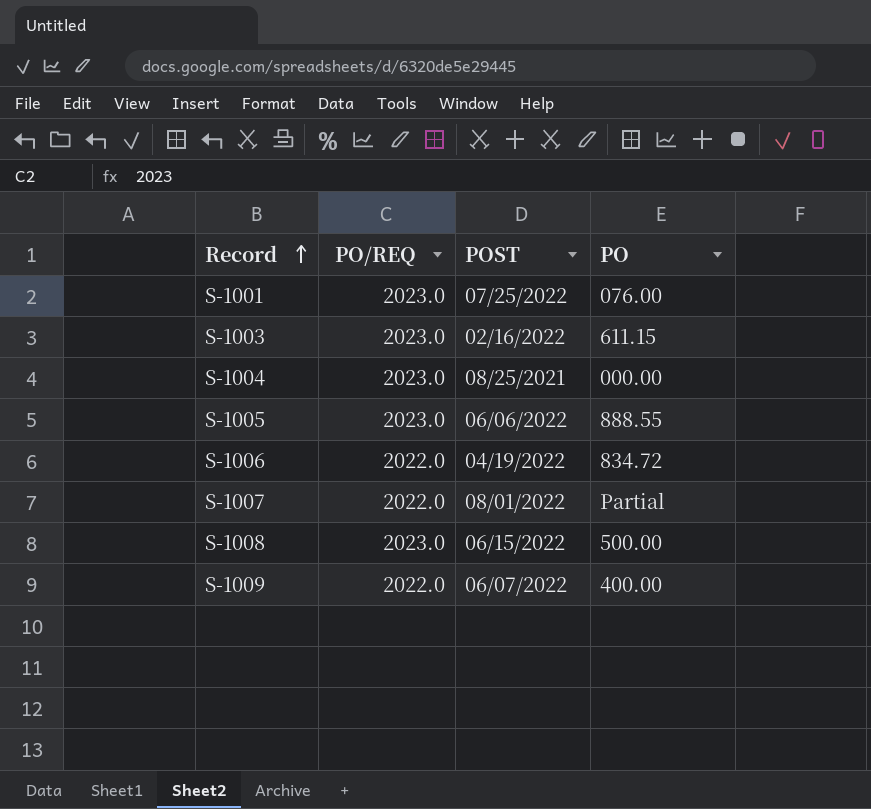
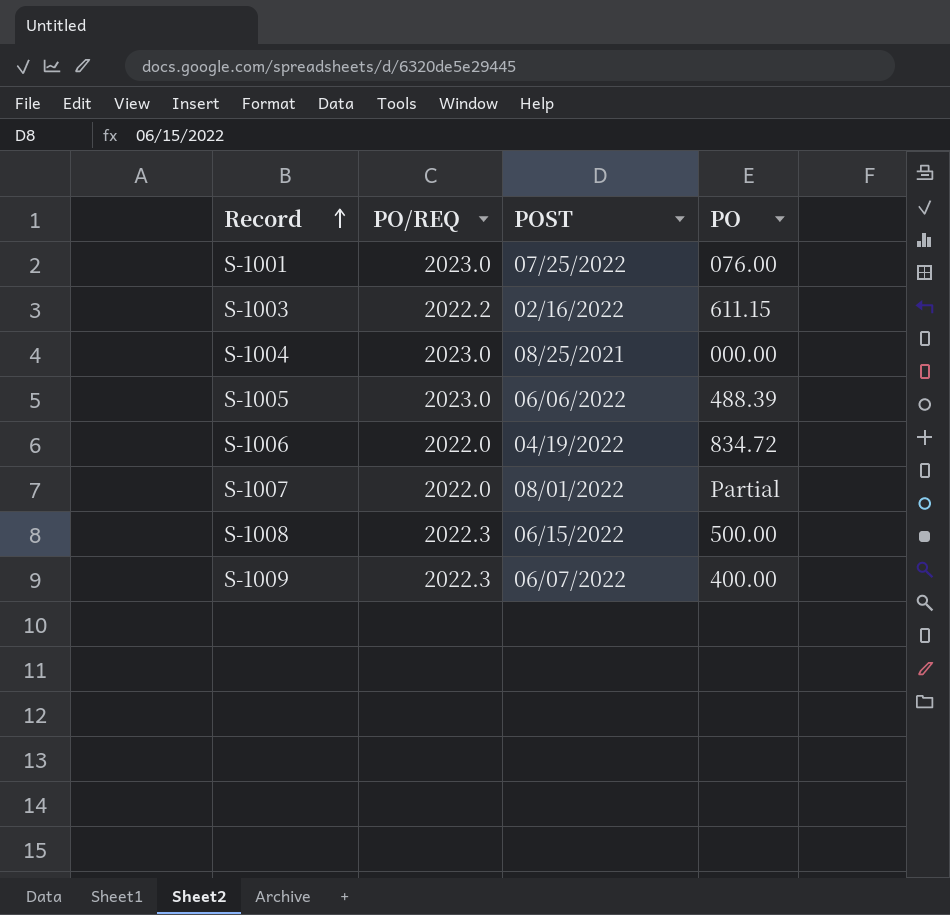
S-1003 | PO/REQ: 2023.0 -> 2022.2
S-1005 | PO: 888.55 -> 488.39
S-1008 | PO/REQ: 2023.0 -> 2022.3
S-1009 | PO/REQ: 2022.0 -> 2022.3

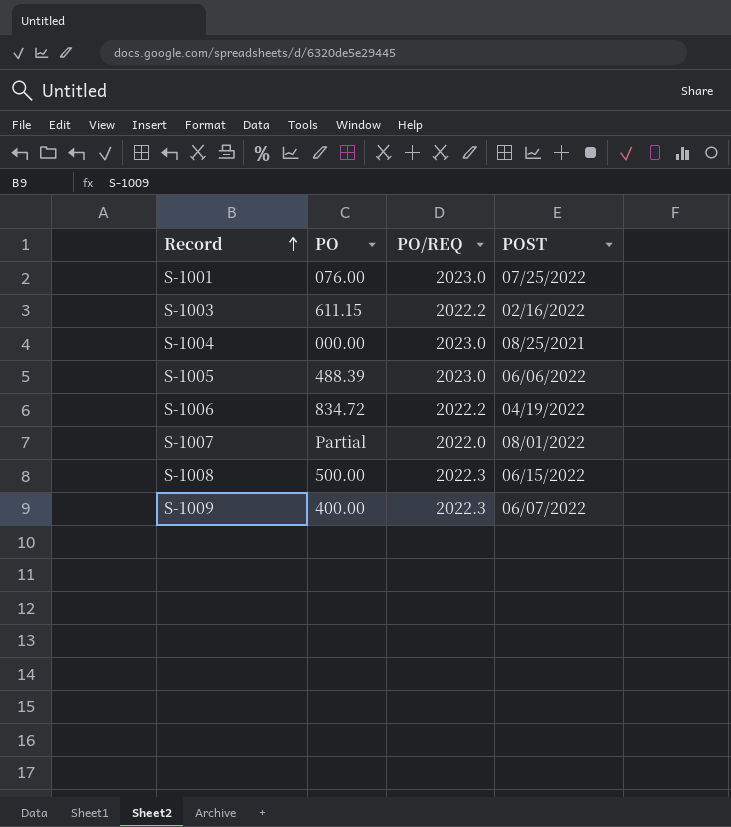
column PO | position: 4 -> 2
S-1006 | PO/REQ: 2022.0 -> 2022.2

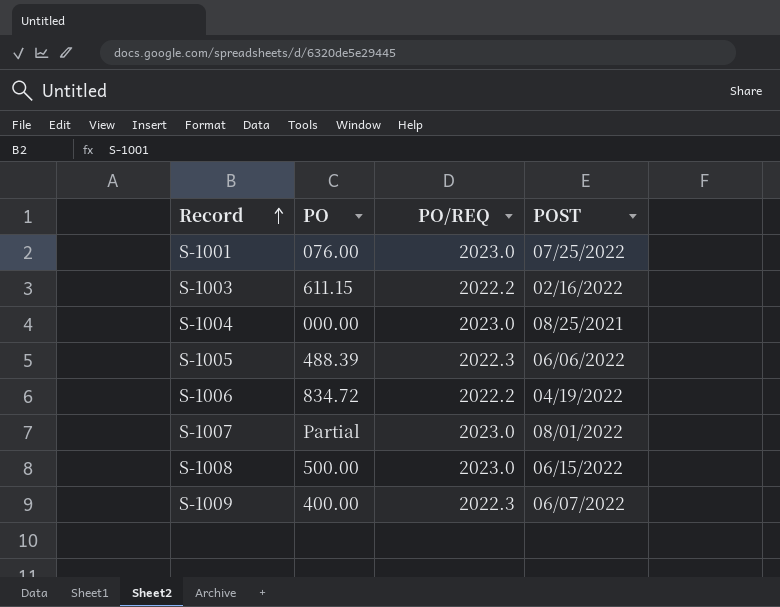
S-1005 | PO/REQ: 2023.0 -> 2022.3
S-1007 | PO/REQ: 2022.0 -> 2023.0
S-1008 | PO/REQ: 2022.3 -> 2023.0

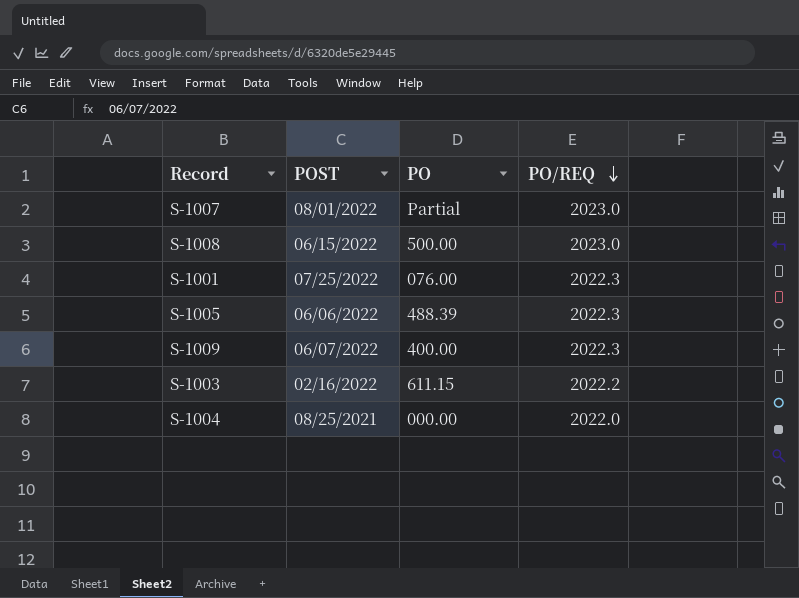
row order: Record ascending -> PO/REQ descending
column POST | position: 4 -> 2
row S-1006: 834.72 | 2022.2 | 04/19/2022 -> none
S-1001 | PO/REQ: 2023.0 -> 2022.3
S-1004 | PO/REQ: 2023.0 -> 2022.0

